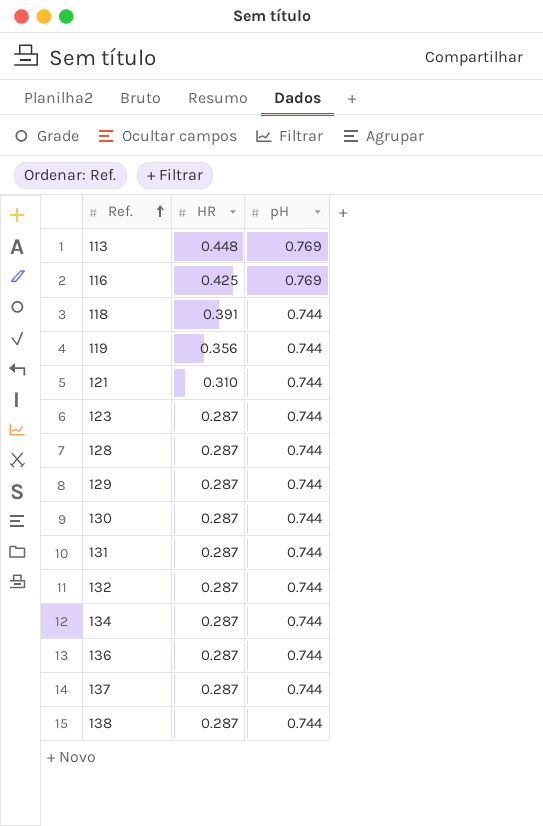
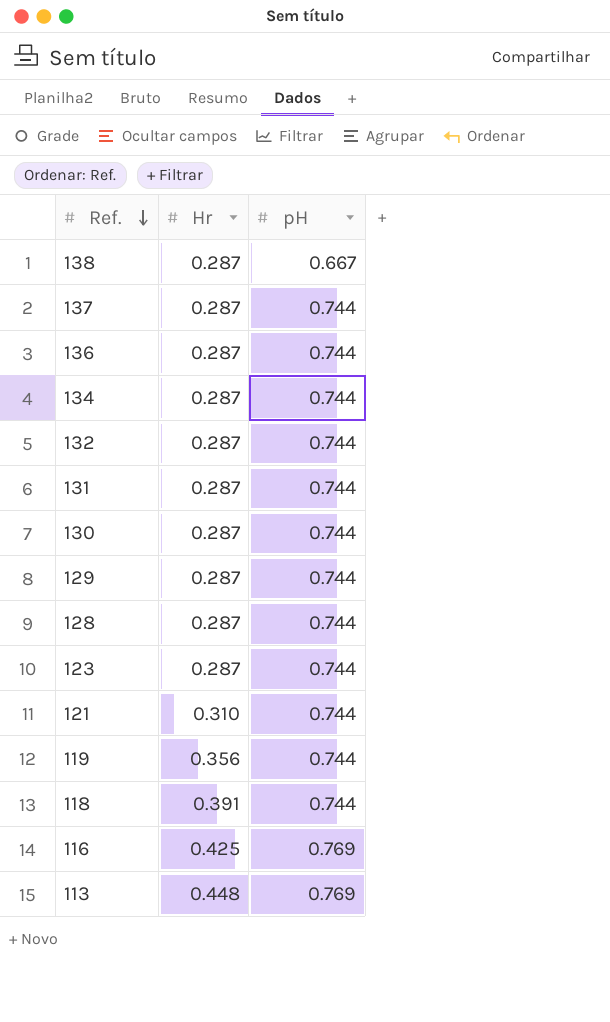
row order: Ref. ascending -> Ref. descending
column name: HR -> Hr
138 | pH: 0.744 -> 0.667

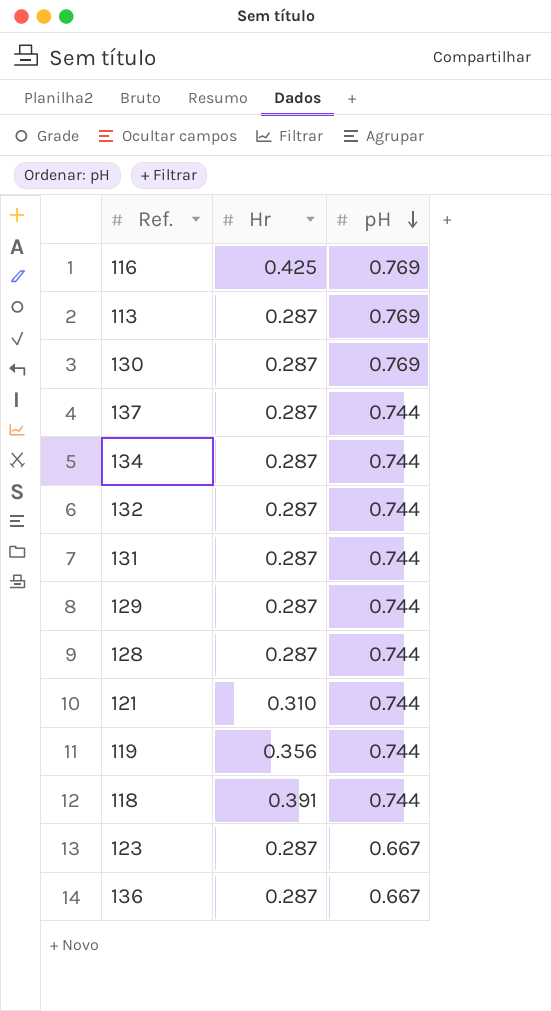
row order: Ref. descending -> pH descending
row 138: 0.287 | 0.667 -> none
113 | Hr: 0.448 -> 0.287
130 | pH: 0.744 -> 0.769
123 | pH: 0.744 -> 0.667
136 | pH: 0.744 -> 0.667

